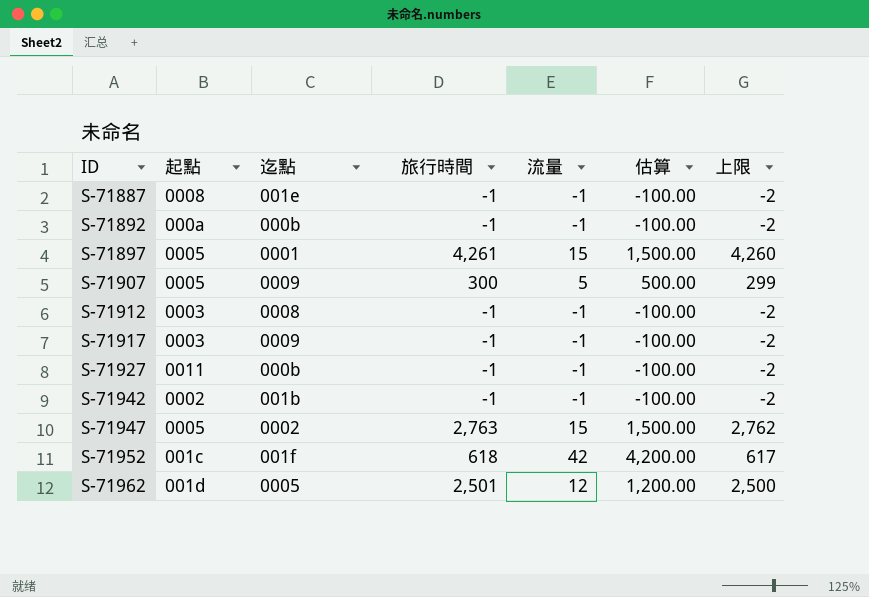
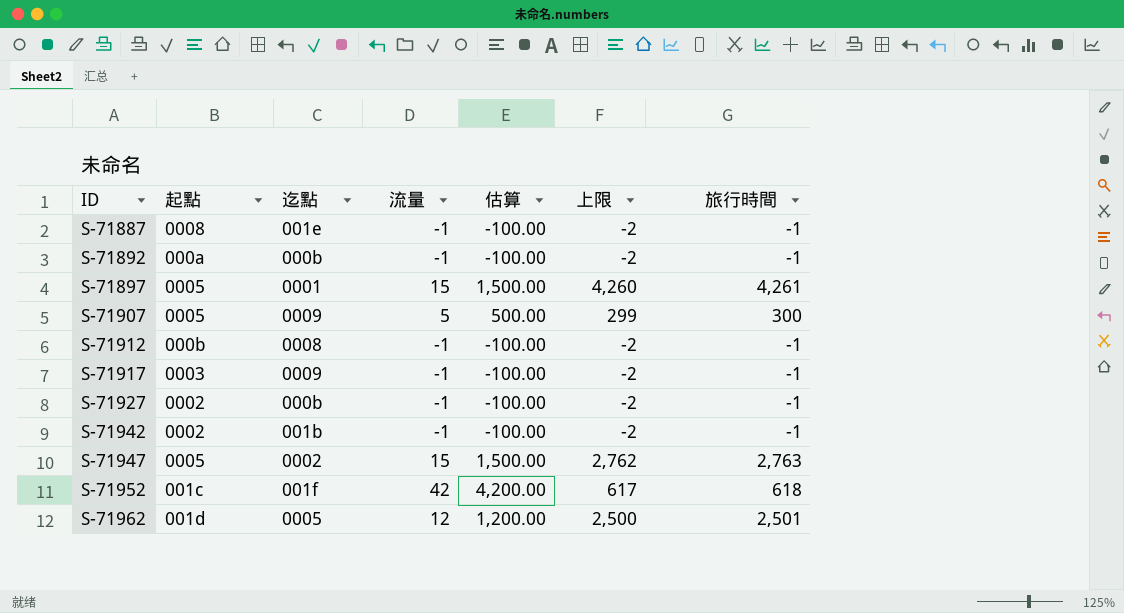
column 旅行時間 | position: 4 -> 7
S-71912 | 起點: 0003 -> 000b
S-71927 | 起點: 0011 -> 0002

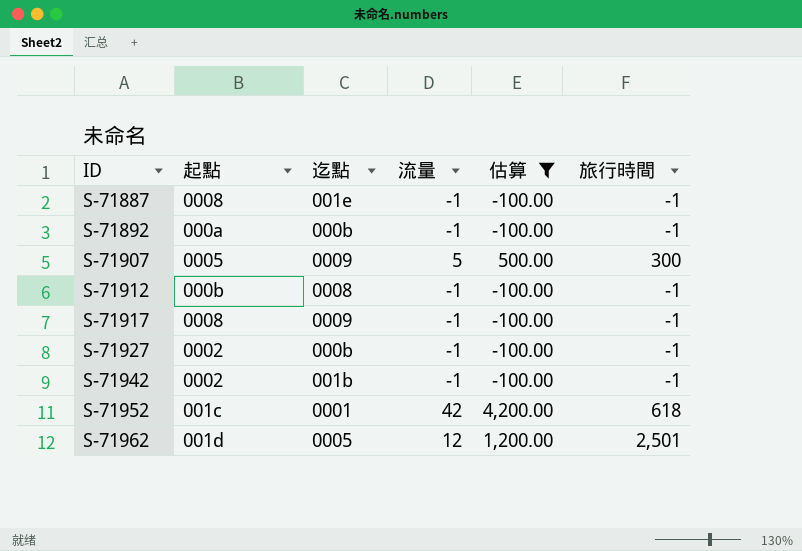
filter: none -> 估算 != 1,500.00
column 上限 | formula: [旅行時間] - 1 -> none
S-71917 | 起點: 0003 -> 0008
S-71952 | 迄點: 001f -> 0001

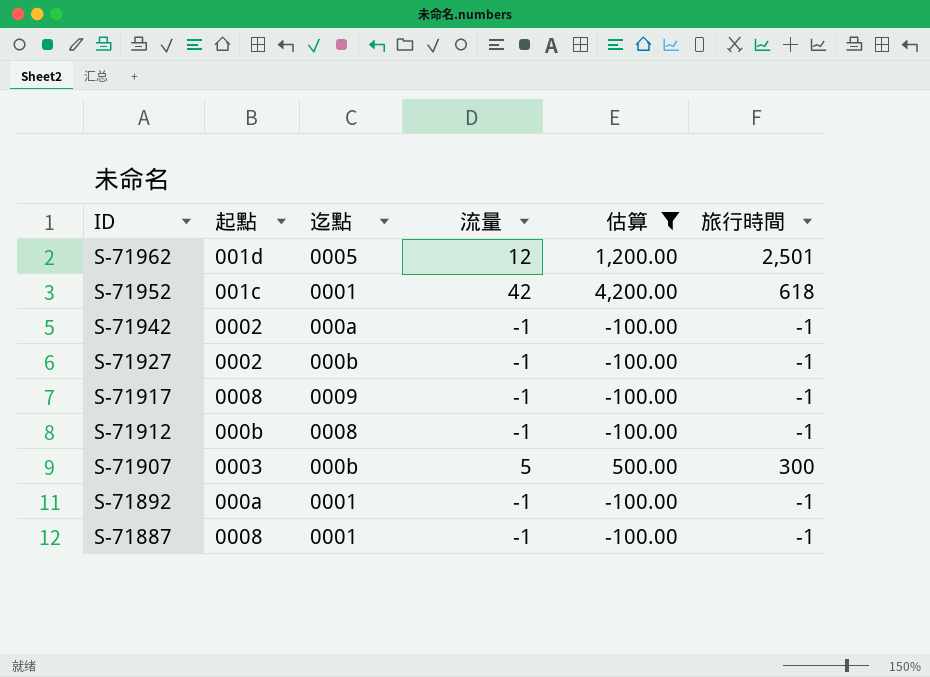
row order: ID ascending -> ID descending
S-71942 | 迄點: 001b -> 000a
S-71907 | 起點: 0005 -> 0003
S-71907 | 迄點: 0009 -> 000b
S-71892 | 迄點: 000b -> 0001
S-71887 | 迄點: 001e -> 0001

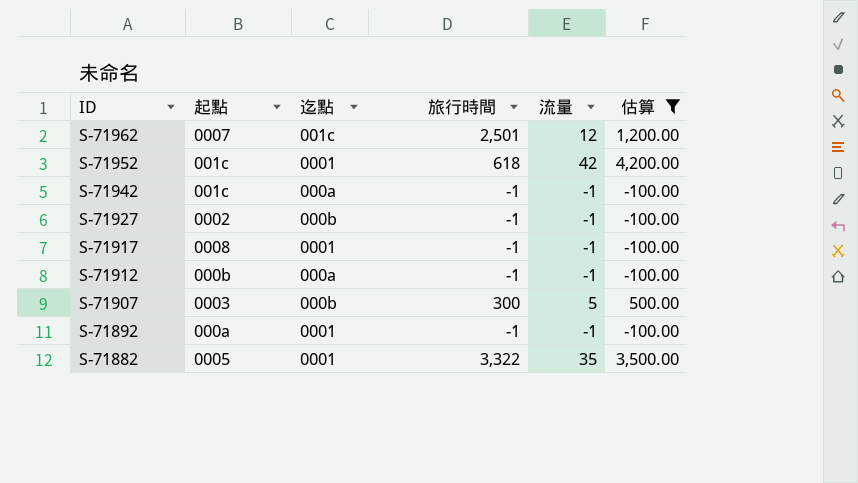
column 旅行時間 | position: 6 -> 4
row S-71887: 0008 | 0001 | -1 | -100.00 | -1 -> none
S-71962 | 起點: 001d -> 0007
S-71962 | 迄點: 0005 -> 001c
S-71942 | 起點: 0002 -> 001c
S-71917 | 迄點: 0009 -> 0001
S-71912 | 迄點: 0008 -> 000a
row S-71882: none -> 0005 | 0001 | 3,322 | 35 | 3,500.00

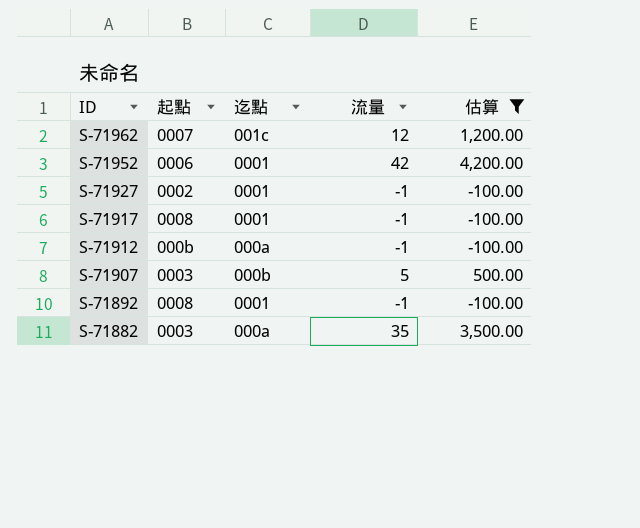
column 旅行時間 | position: 4 -> none
row S-71942: 001c | 000a | -1 | -1 | -100.00 -> none
S-71952 | 起點: 001c -> 0006
S-71927 | 迄點: 000b -> 0001
S-71892 | 起點: 000a -> 0008
S-71882 | 起點: 0005 -> 0003
S-71882 | 迄點: 0001 -> 000a

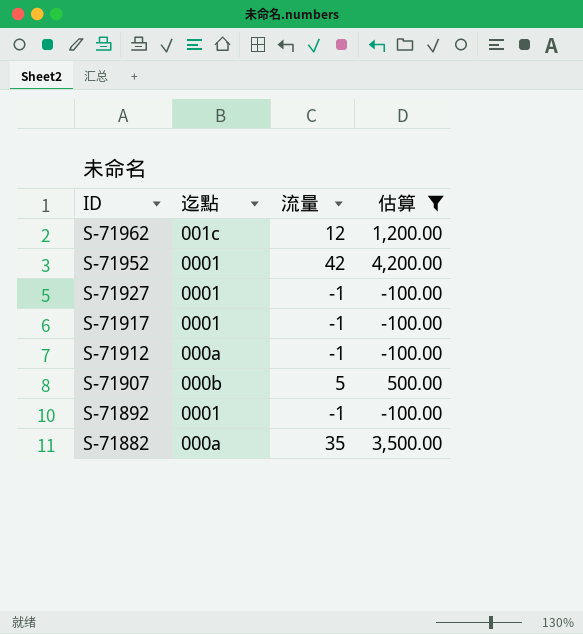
column 起點 | position: 2 -> none

